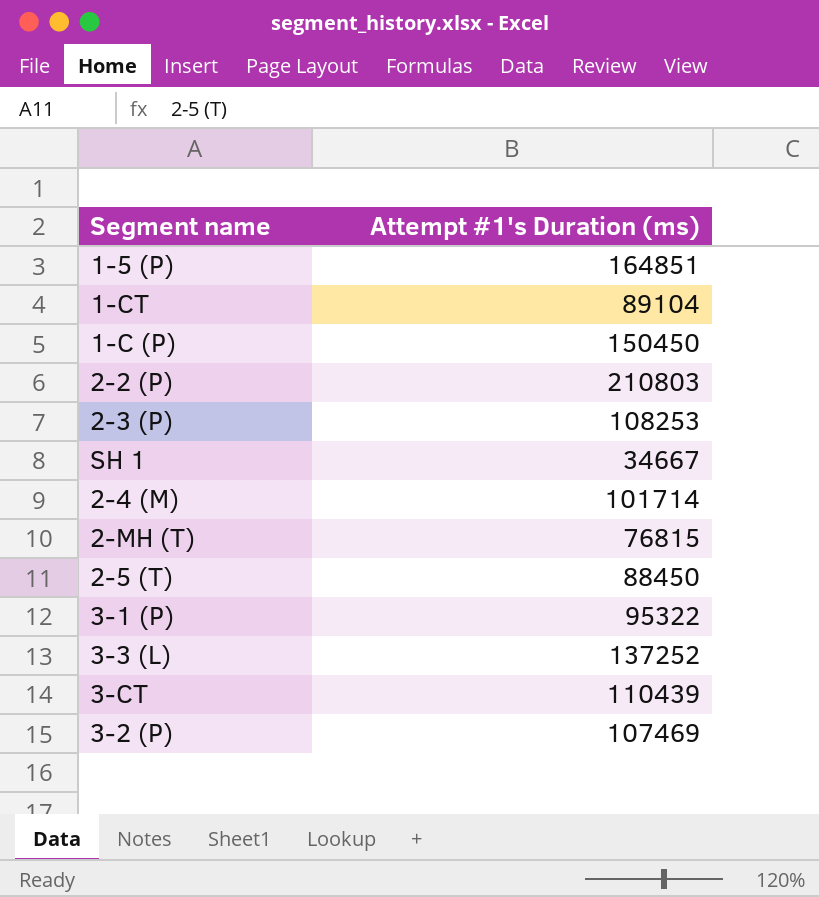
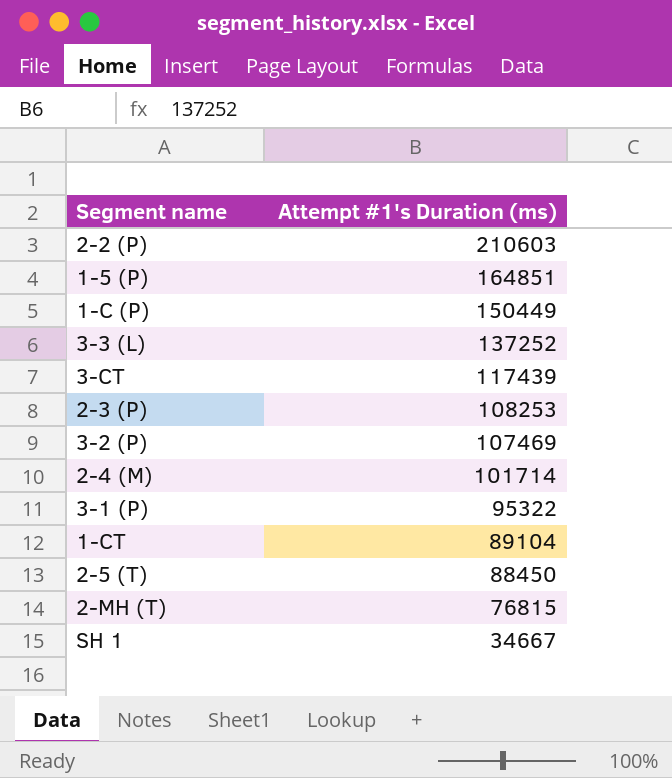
row order: none -> Attempt #1's Duration (ms) descending
2-2 (P) | Attempt #1's Duration (ms): 210803 -> 210603
1-C (P) | Attempt #1's Duration (ms): 150450 -> 150449
3-CT | Attempt #1's Duration (ms): 110439 -> 117439

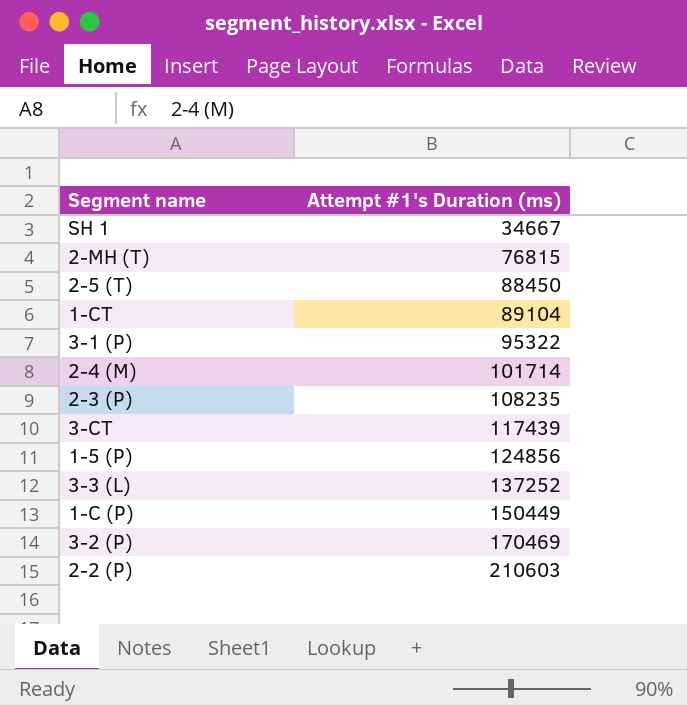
row order: Attempt #1's Duration (ms) descending -> Attempt #1's Duration (ms) ascending
2-3 (P) | Attempt #1's Duration (ms): 108253 -> 108235
1-5 (P) | Attempt #1's Duration (ms): 164851 -> 124856
3-2 (P) | Attempt #1's Duration (ms): 107469 -> 170469

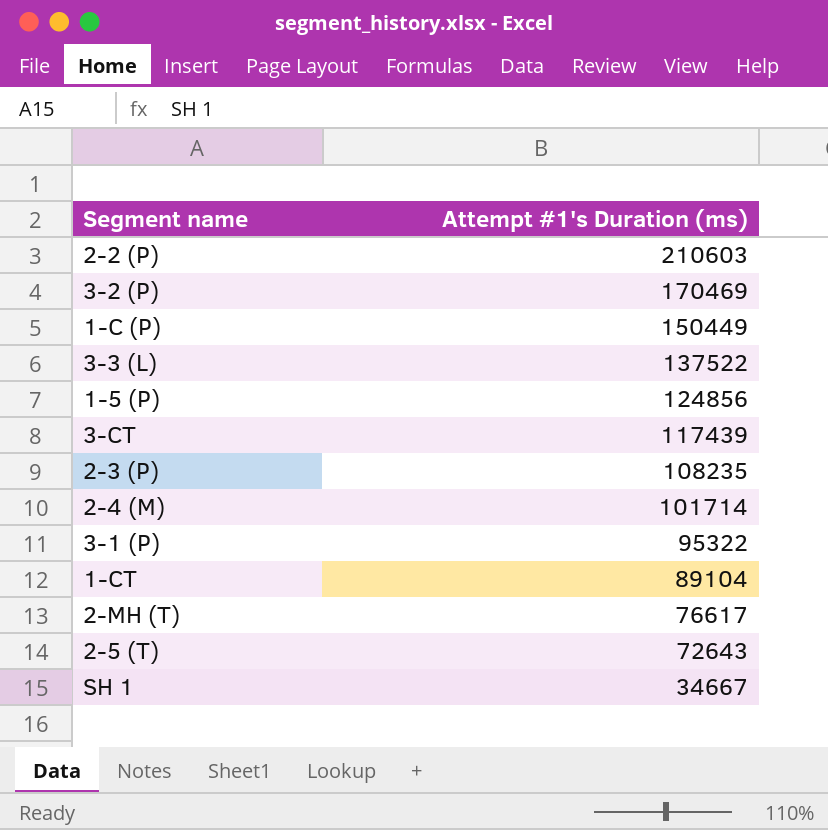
row order: Attempt #1's Duration (ms) ascending -> Attempt #1's Duration (ms) descending
3-3 (L) | Attempt #1's Duration (ms): 137252 -> 137522
2-MH (T) | Attempt #1's Duration (ms): 76815 -> 76617
2-5 (T) | Attempt #1's Duration (ms): 88450 -> 72643

